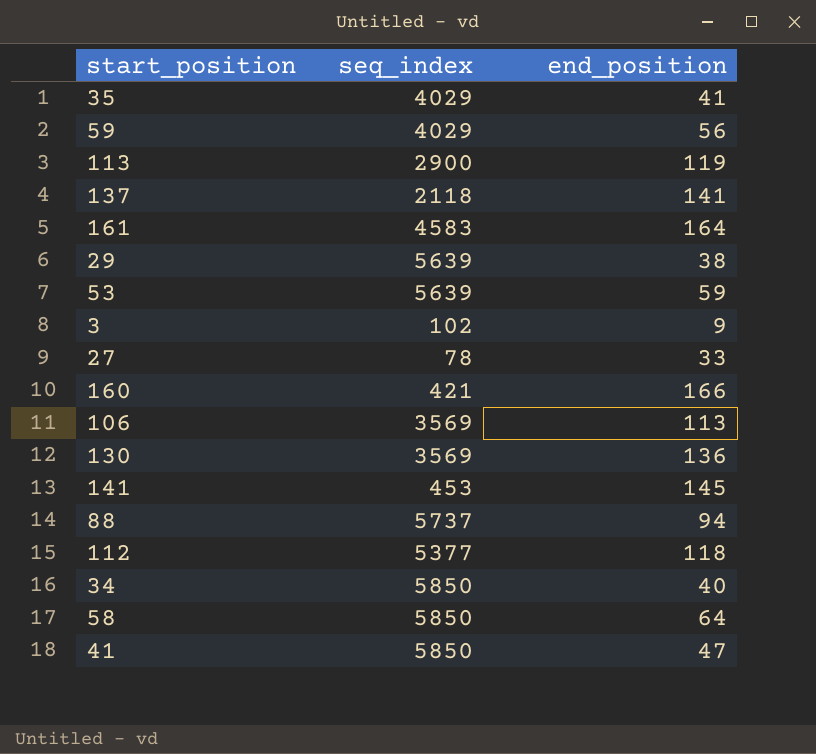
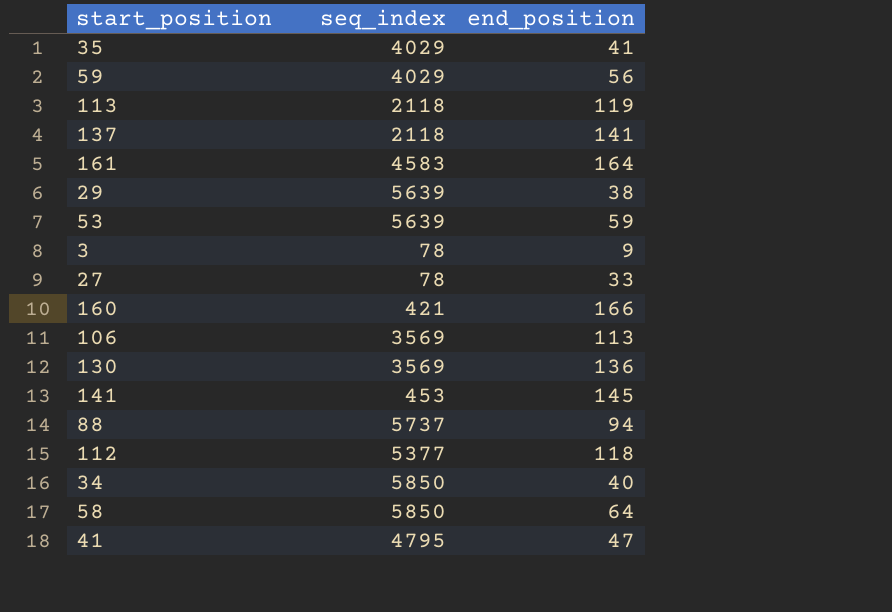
113 | seq_index: 2900 -> 2118
3 | seq_index: 102 -> 78
41 | seq_index: 5850 -> 4795

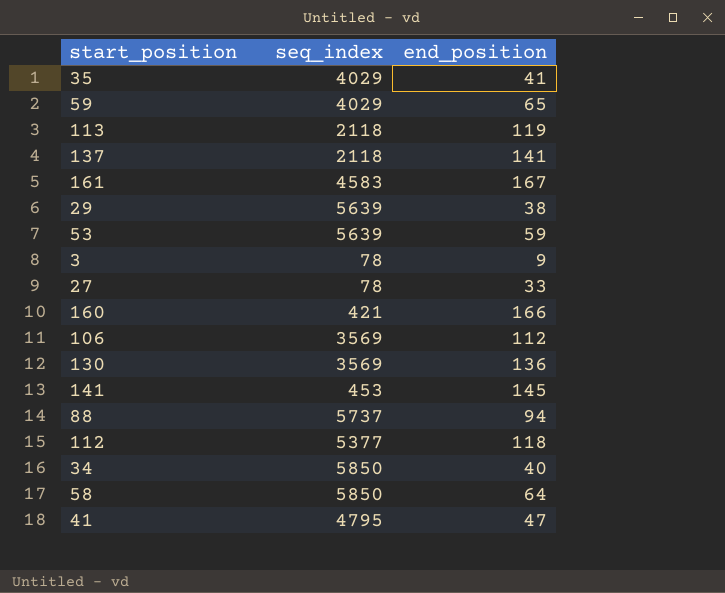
59 | end_position: 56 -> 65
161 | end_position: 164 -> 167
106 | end_position: 113 -> 112

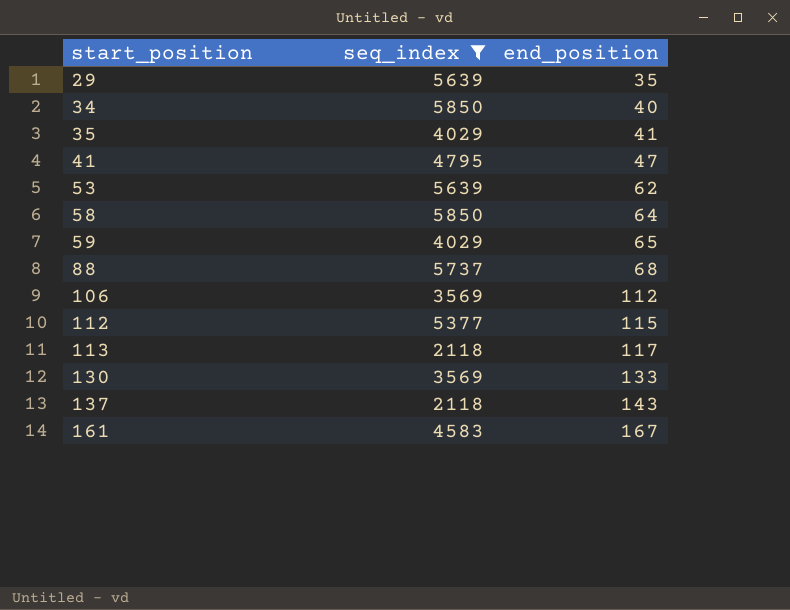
filter: none -> seq_index >= 2118
row order: none -> start_position ascending
29 | end_position: 38 -> 35
53 | end_position: 59 -> 62
88 | end_position: 94 -> 68
112 | end_position: 118 -> 115
113 | end_position: 119 -> 117
130 | end_position: 136 -> 133
137 | end_position: 141 -> 143

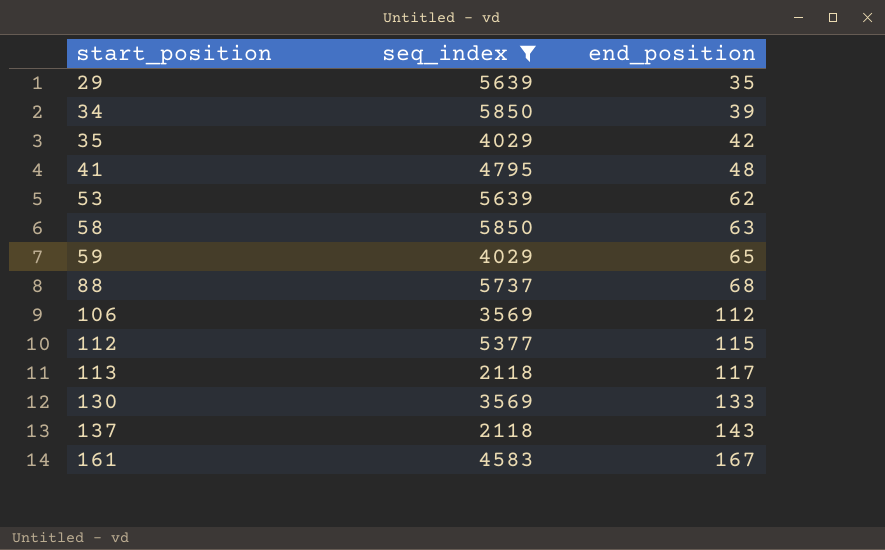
34 | end_position: 40 -> 39
35 | end_position: 41 -> 42
41 | end_position: 47 -> 48
58 | end_position: 64 -> 63

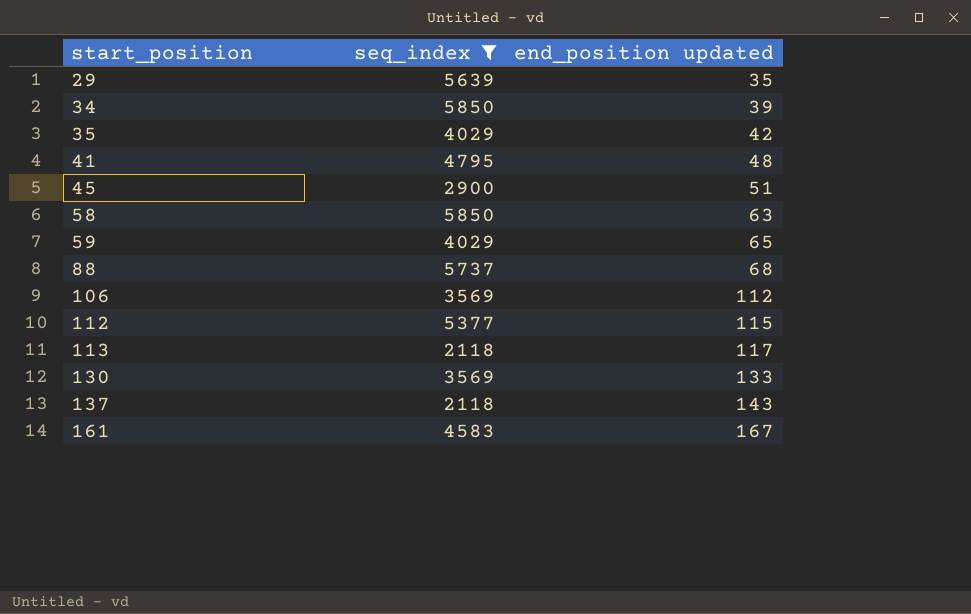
column name: end_position -> end_position updated
row 53: 5639 | 62 -> none
row 45: none -> 2900 | 51

